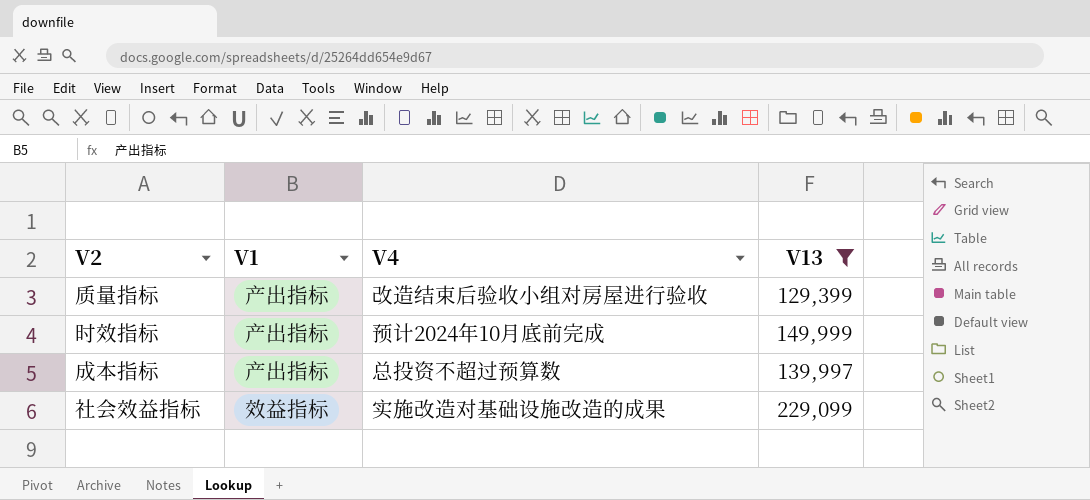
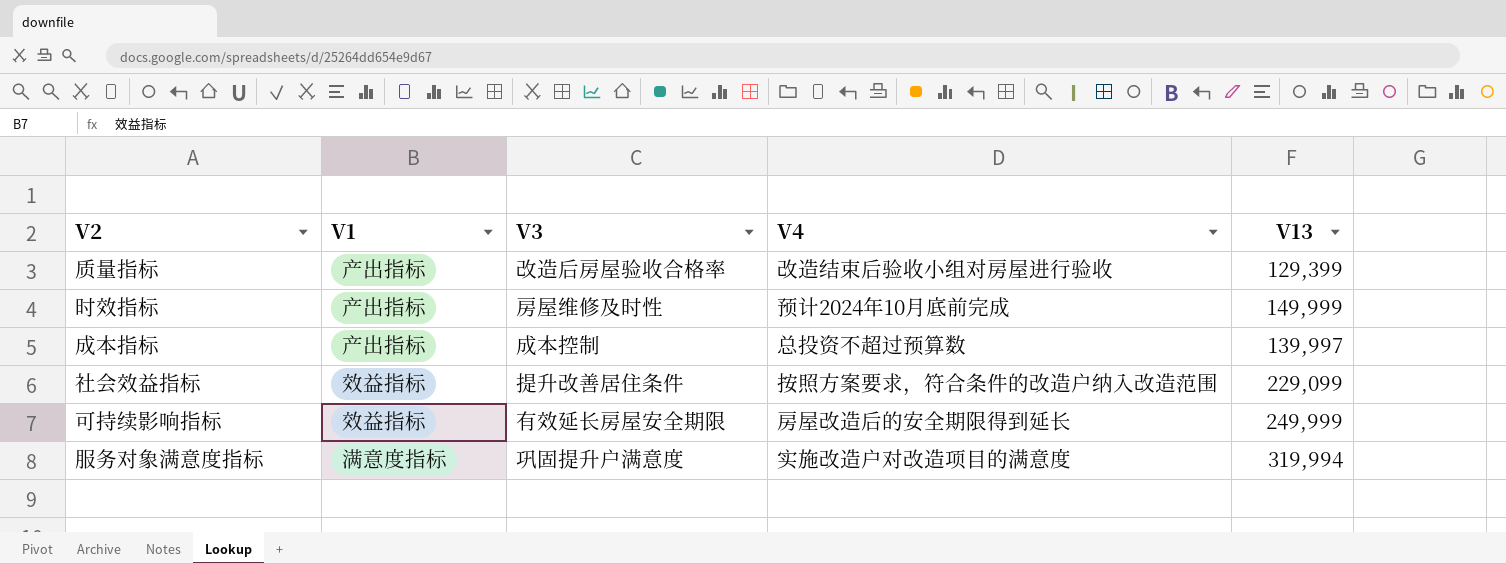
filter: V13 <= 229,099 -> none
column V3 | position: none -> 3
社会效益指标 | V4: 实施改造对基础设施改造的成果 -> 按照方案要求，符合条件的改造户纳入改造范围

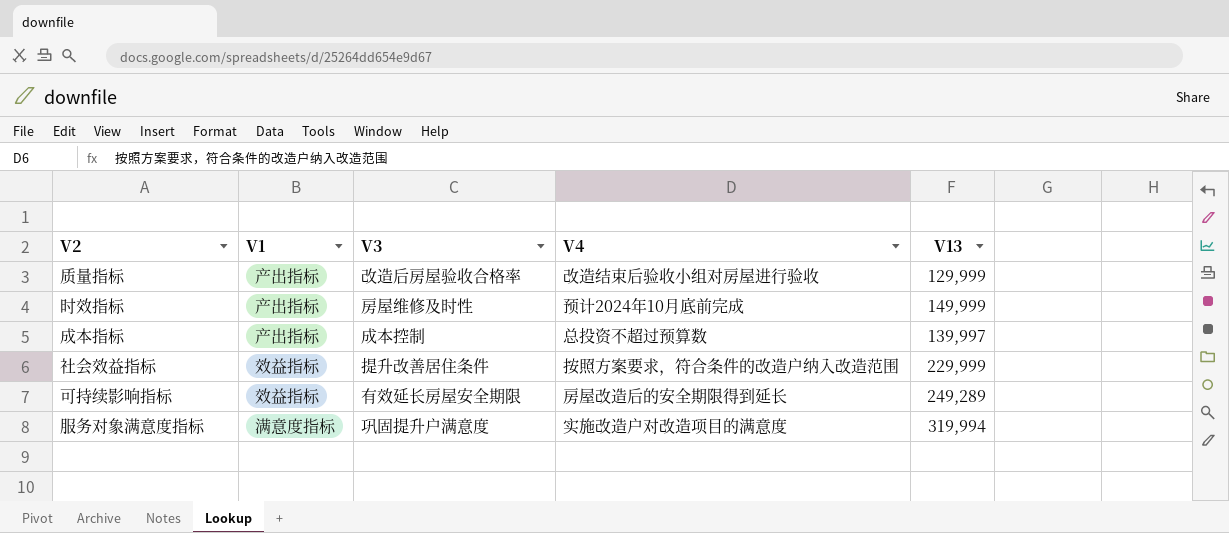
质量指标 | V13: 129,399 -> 129,999
社会效益指标 | V13: 229,099 -> 229,999
可持续影响指标 | V13: 249,999 -> 249,289

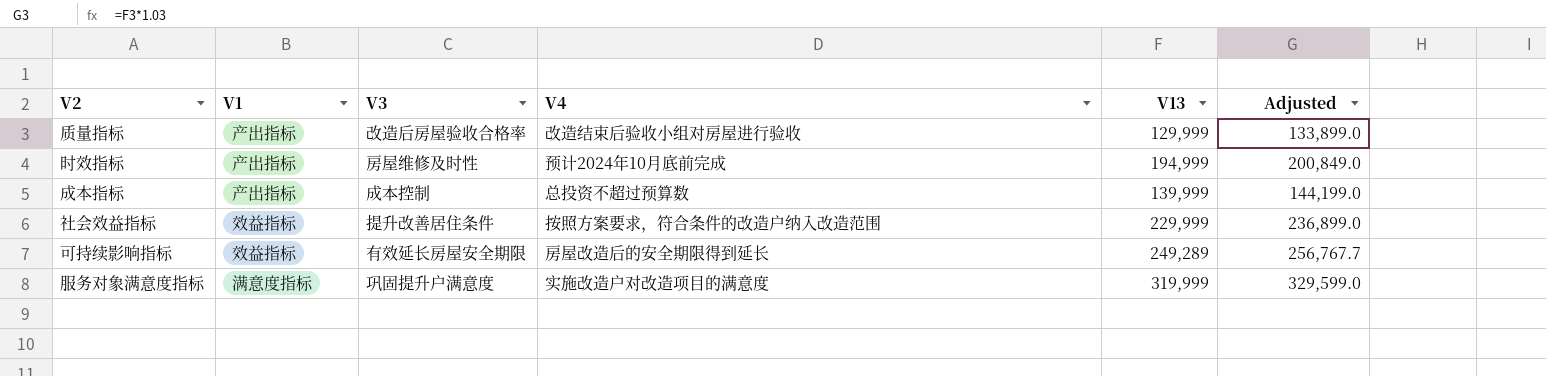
column Adjusted | formula: none -> [V13] * 1.03
时效指标 | V13: 149,999 -> 194,999
成本指标 | V13: 139,997 -> 139,999
服务对象满意度指标 | V13: 319,994 -> 319,999

